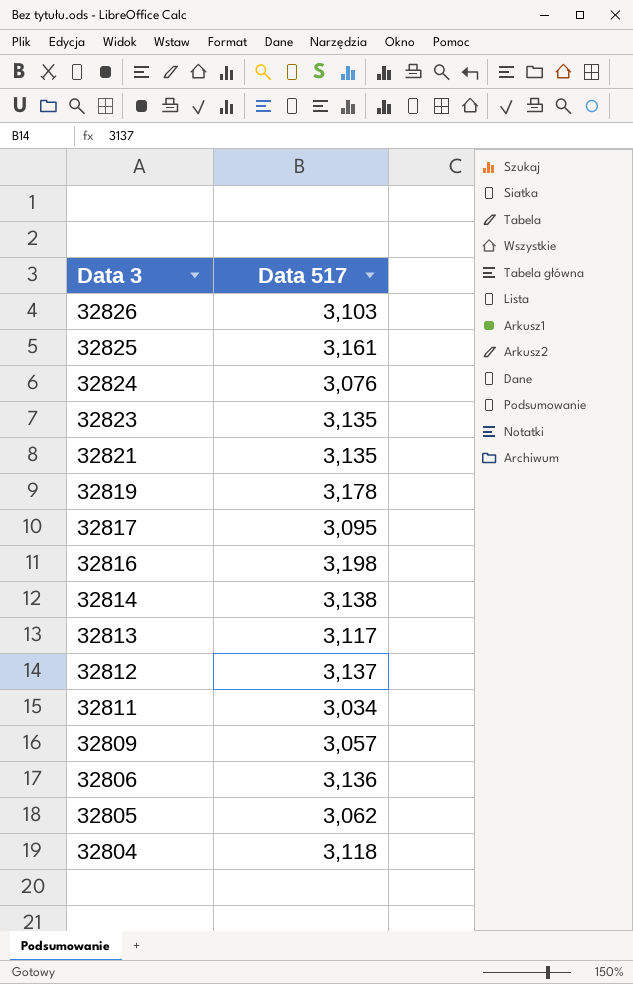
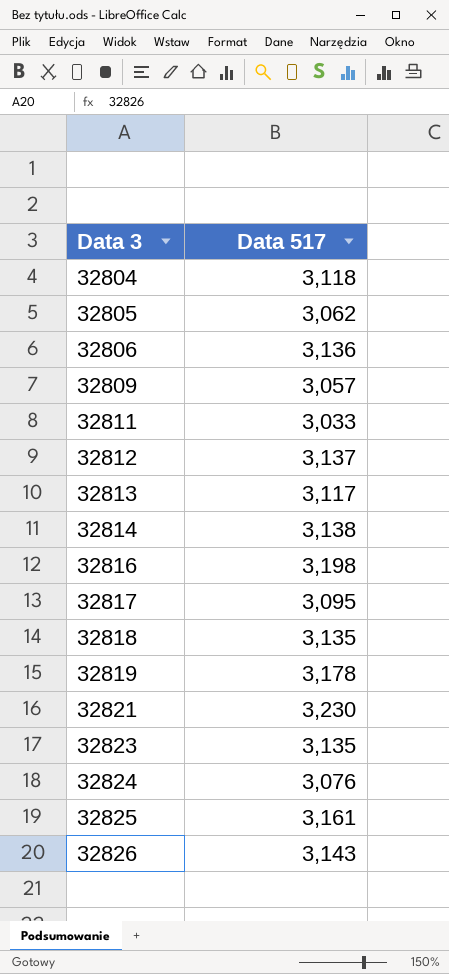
row order: Data 3 descending -> Data 3 ascending
32811 | Data 517: 3,034 -> 3,033
row 32818: none -> 3,135
32821 | Data 517: 3,135 -> 3,230
32826 | Data 517: 3,103 -> 3,143

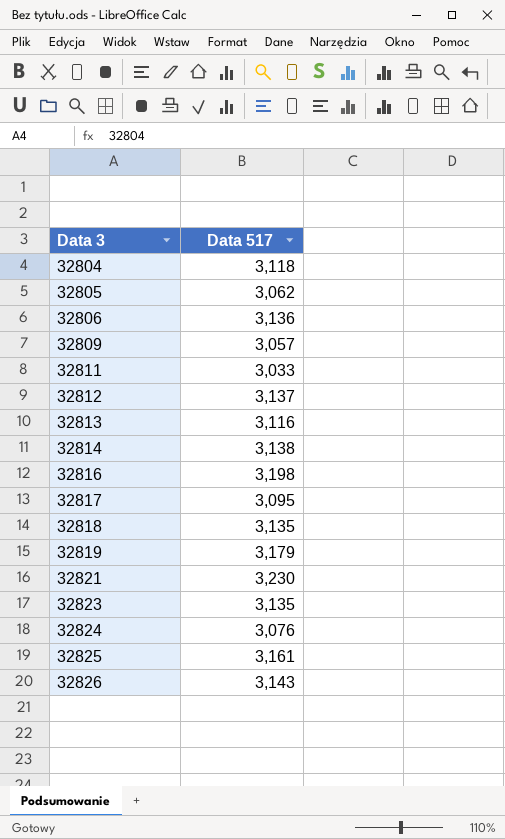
32813 | Data 517: 3,117 -> 3,116
32819 | Data 517: 3,178 -> 3,179

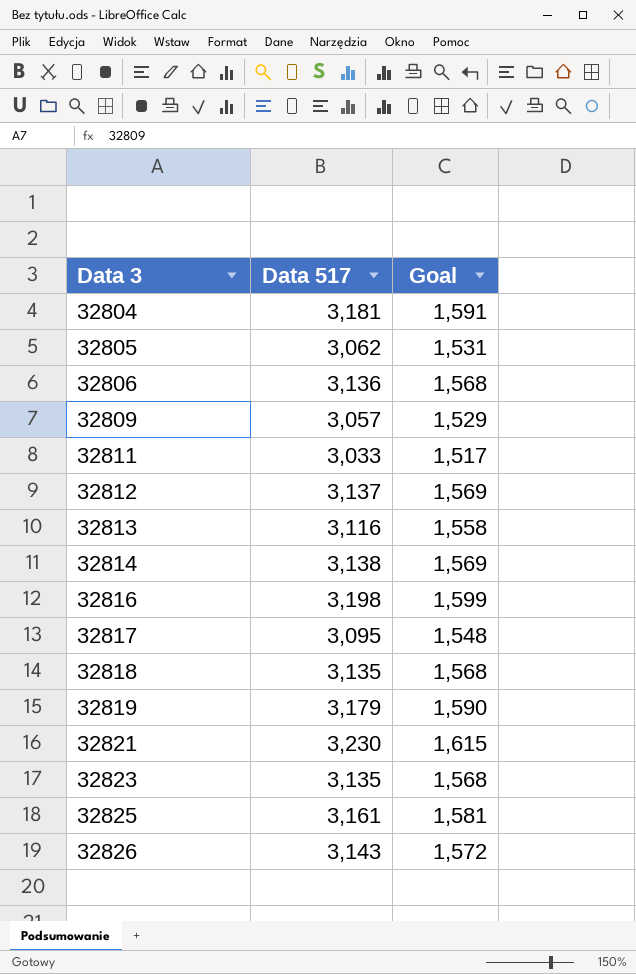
column Goal | formula: none -> [Data 517] * 0.5
row 32824: 3,076 -> none
32804 | Data 517: 3,118 -> 3,181

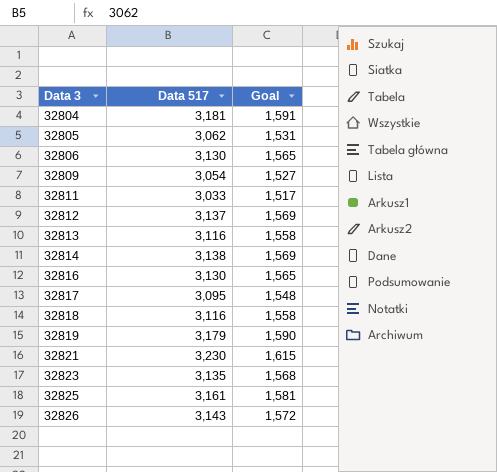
32806 | Data 517: 3,136 -> 3,130
32806 | Goal: 1,568 -> 1,565
32809 | Data 517: 3,057 -> 3,054
32809 | Goal: 1,529 -> 1,527
32816 | Data 517: 3,198 -> 3,130
32816 | Goal: 1,599 -> 1,565
32818 | Data 517: 3,135 -> 3,116
32818 | Goal: 1,568 -> 1,558

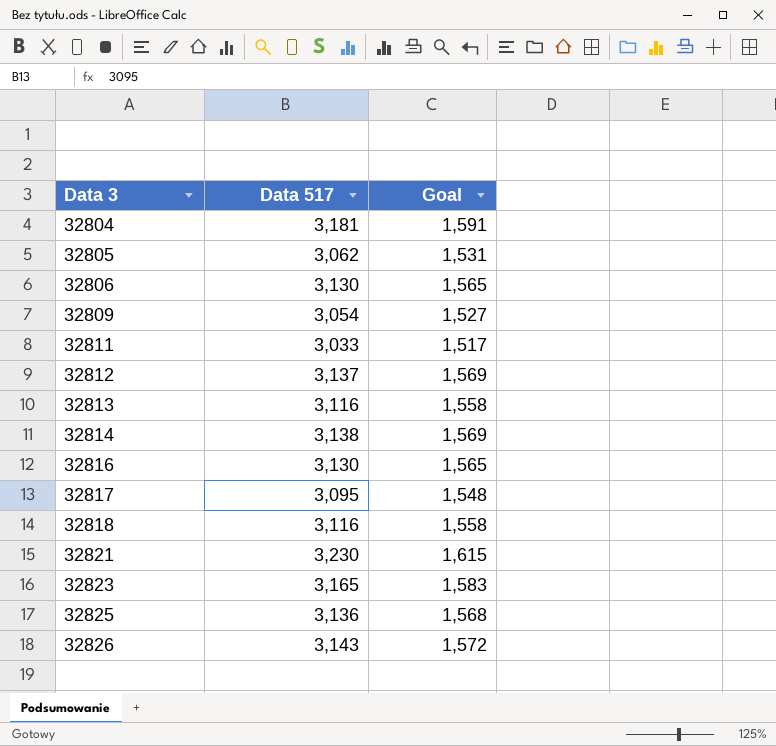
row 32819: 3,179 | 1,590 -> none
32823 | Data 517: 3,135 -> 3,165
32823 | Goal: 1,568 -> 1,583
32825 | Data 517: 3,161 -> 3,136
32825 | Goal: 1,581 -> 1,568

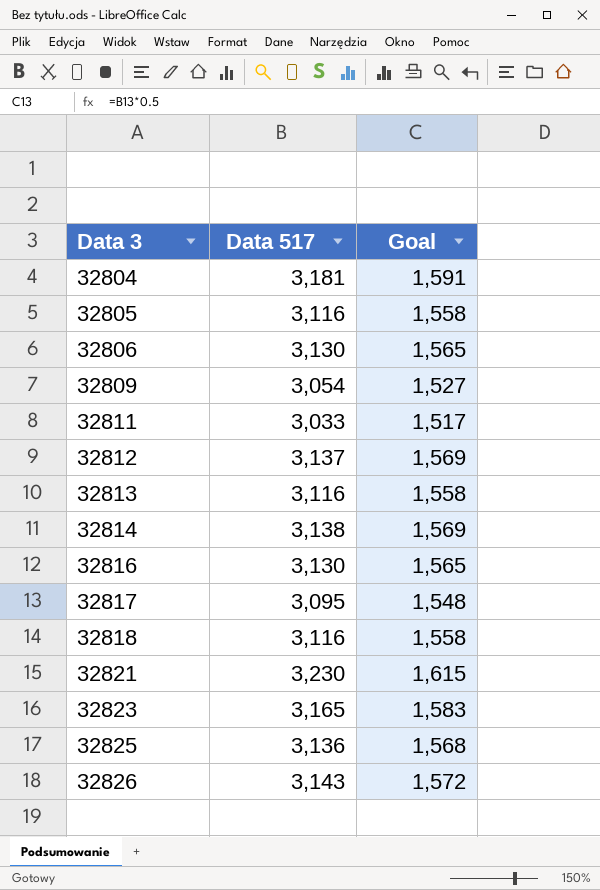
32805 | Data 517: 3,062 -> 3,116
32805 | Goal: 1,531 -> 1,558

